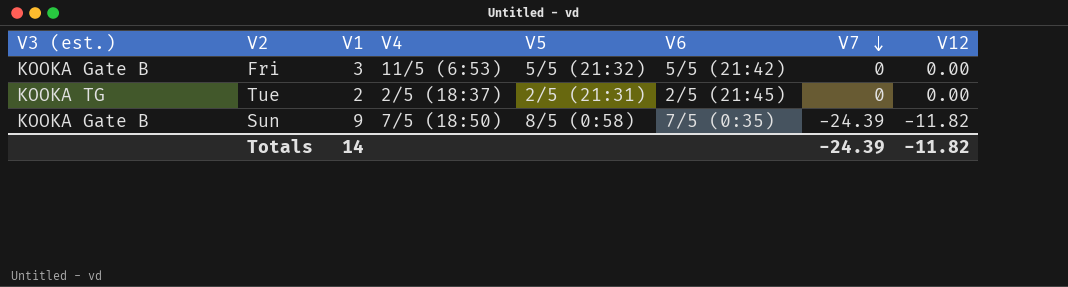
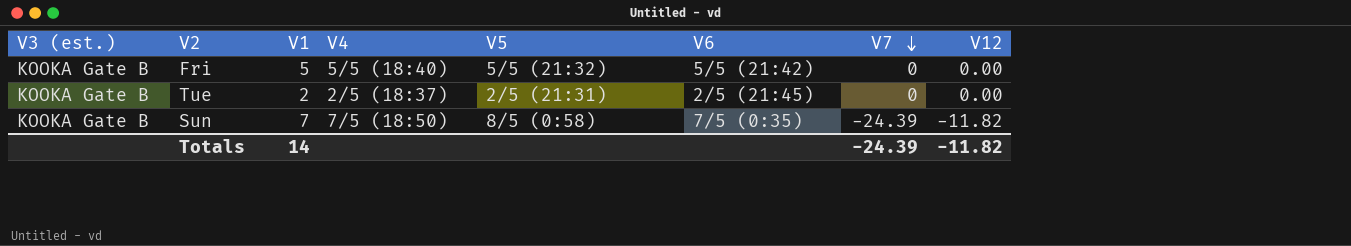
Fri | V1: 3 -> 5
Fri | V4: 11/5 (6:53) -> 5/5 (18:40)
Tue | V3 (est.): KOOKA TG -> KOOKA Gate B
Sun | V1: 9 -> 7

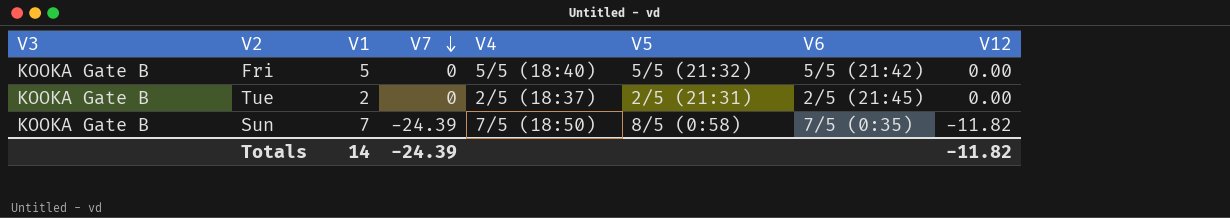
column name: V3 (est.) -> V3
column V7 | position: 7 -> 4

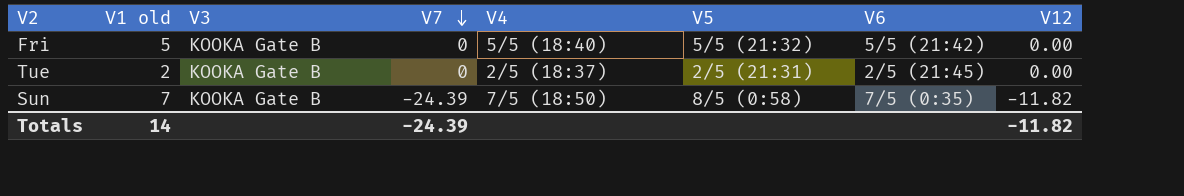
column name: V1 -> V1 old
column V3 | position: 1 -> 3

